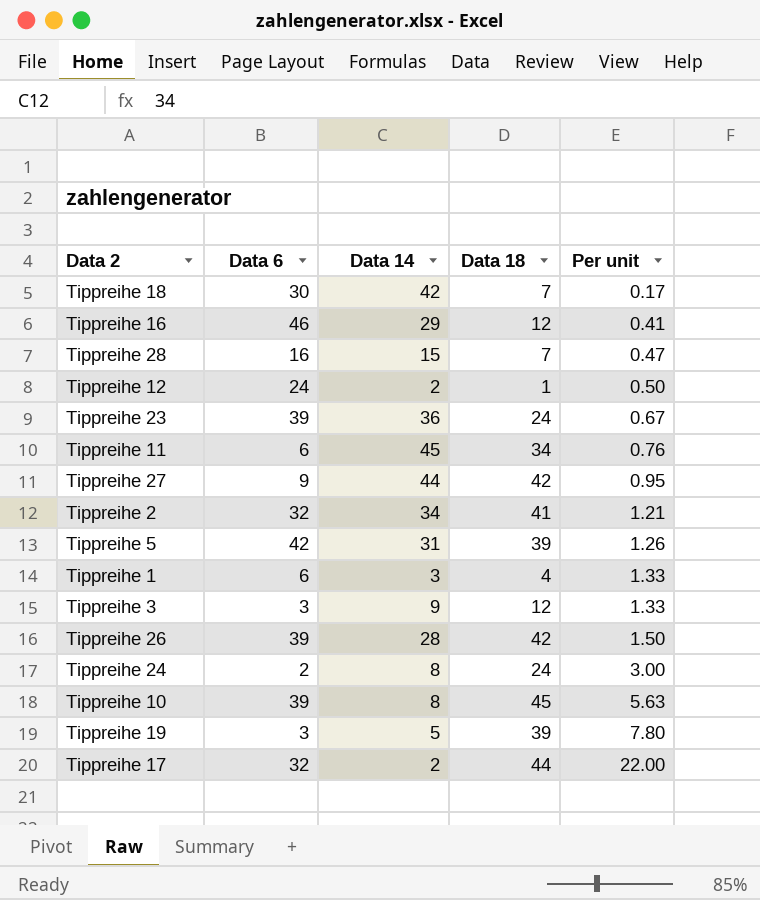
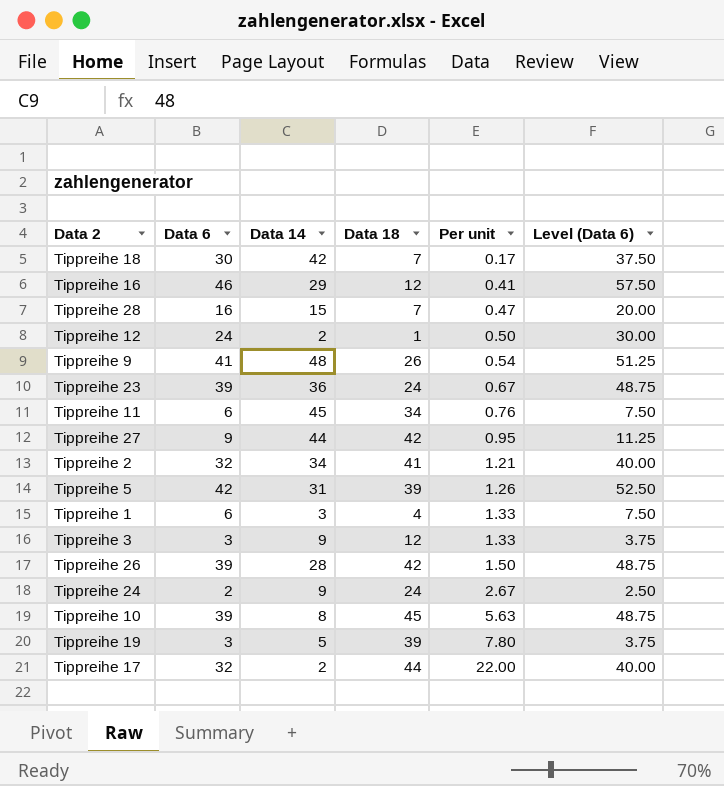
column Level (Data 6) | formula: none -> [Data 6] * 1.25
row Tippreihe 9: none -> 41 | 48 | 26 | 0.54 | 51.25
Tippreihe 24 | Data 14: 8 -> 9
Tippreihe 24 | Per unit: 3.00 -> 2.67

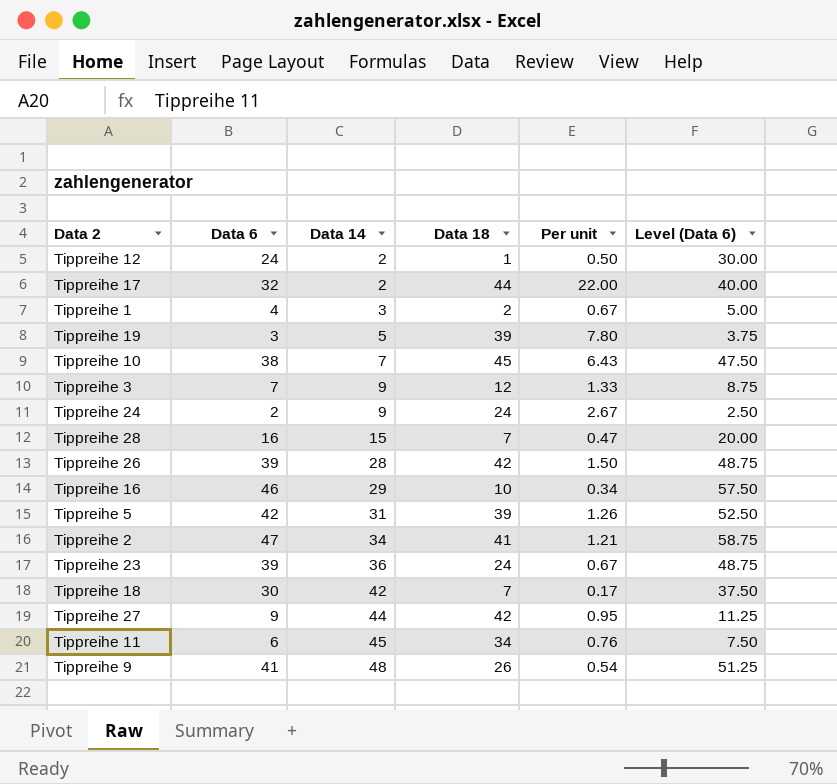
row order: Per unit ascending -> Data 14 ascending
Tippreihe 1 | Data 6: 6 -> 4
Tippreihe 1 | Data 18: 4 -> 2
Tippreihe 1 | Per unit: 1.33 -> 0.67
Tippreihe 1 | Level (Data 6): 7.50 -> 5.00
Tippreihe 10 | Data 6: 39 -> 38
Tippreihe 10 | Data 14: 8 -> 7
Tippreihe 10 | Per unit: 5.63 -> 6.43
Tippreihe 10 | Level (Data 6): 48.75 -> 47.50
Tippreihe 3 | Data 6: 3 -> 7
Tippreihe 3 | Level (Data 6): 3.75 -> 8.75
Tippreihe 16 | Data 18: 12 -> 10
Tippreihe 16 | Per unit: 0.41 -> 0.34
Tippreihe 2 | Data 6: 32 -> 47
Tippreihe 2 | Level (Data 6): 40.00 -> 58.75

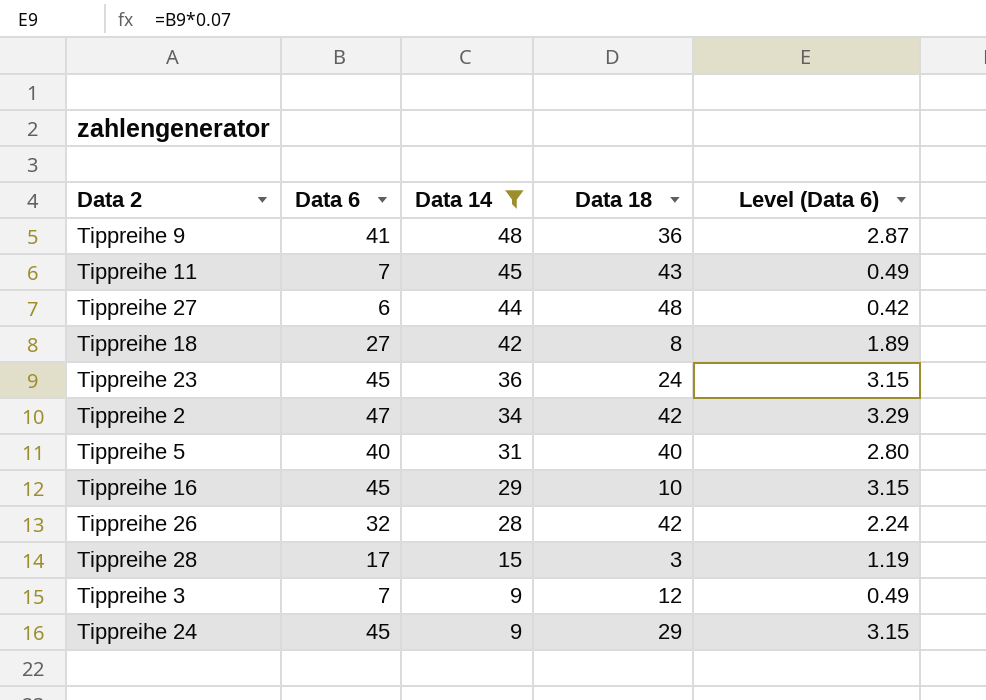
filter: none -> Data 14 >= 9
row order: Data 14 ascending -> Data 14 descending
column Per unit | formula: [Data 18] / [Data 14] -> none
column Level (Data 6) | formula: [Data 6] * 1.25 -> [Data 6] * 0.07
Tippreihe 9 | Data 18: 26 -> 36
Tippreihe 11 | Data 6: 6 -> 7
Tippreihe 11 | Data 18: 34 -> 43
Tippreihe 27 | Data 6: 9 -> 6
Tippreihe 27 | Data 18: 42 -> 48
Tippreihe 18 | Data 6: 30 -> 27
Tippreihe 18 | Data 18: 7 -> 8
Tippreihe 23 | Data 6: 39 -> 45
Tippreihe 2 | Data 18: 41 -> 42
Tippreihe 5 | Data 6: 42 -> 40
Tippreihe 5 | Data 18: 39 -> 40
Tippreihe 16 | Data 6: 46 -> 45
Tippreihe 26 | Data 6: 39 -> 32
Tippreihe 28 | Data 6: 16 -> 17
Tippreihe 28 | Data 18: 7 -> 3
Tippreihe 24 | Data 6: 2 -> 45
Tippreihe 24 | Data 18: 24 -> 29

